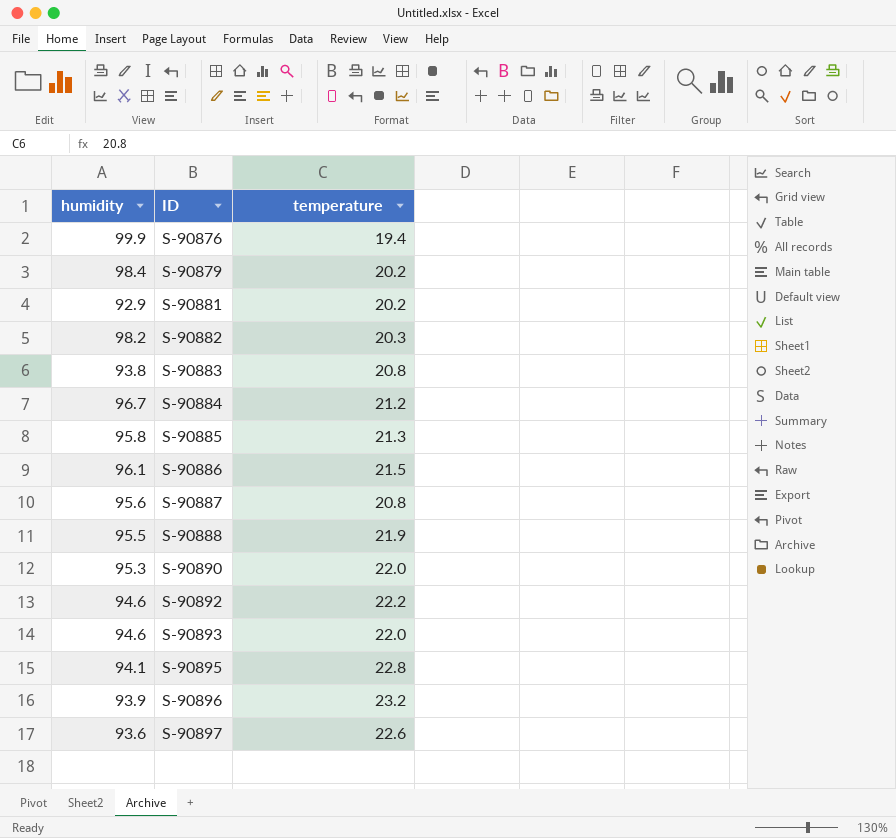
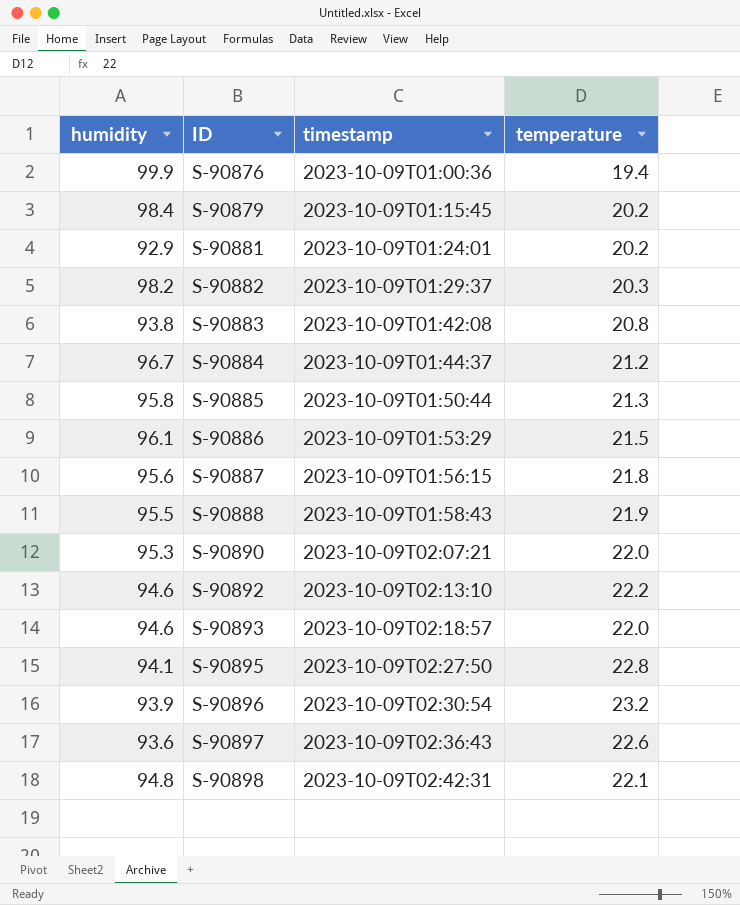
column timestamp | position: none -> 3
S-90887 | temperature: 20.8 -> 21.8
row S-90898: none -> 94.8 | 2023-10-09T02:42:31 | 22.1

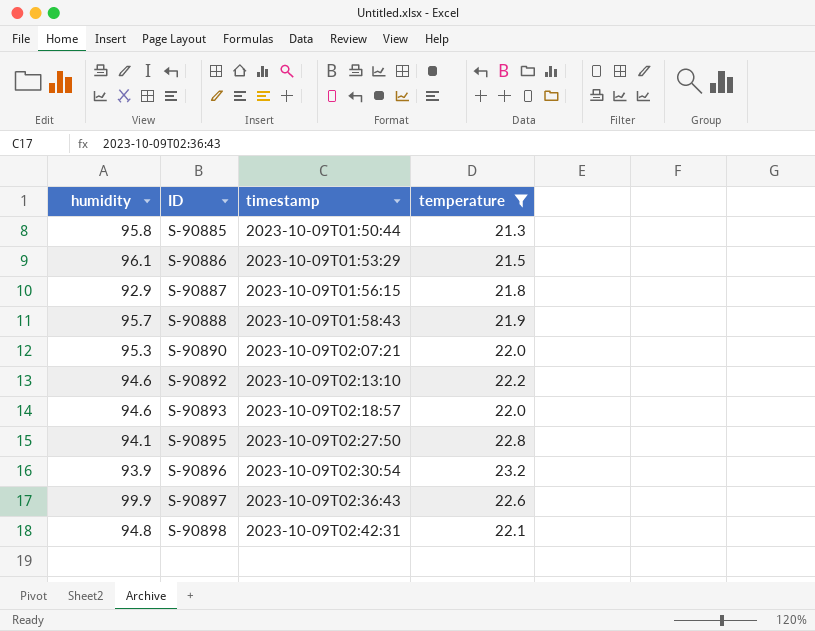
filter: none -> temperature >= 21.3
S-90887 | humidity: 95.6 -> 92.9
S-90888 | humidity: 95.5 -> 95.7
S-90897 | humidity: 93.6 -> 99.9

